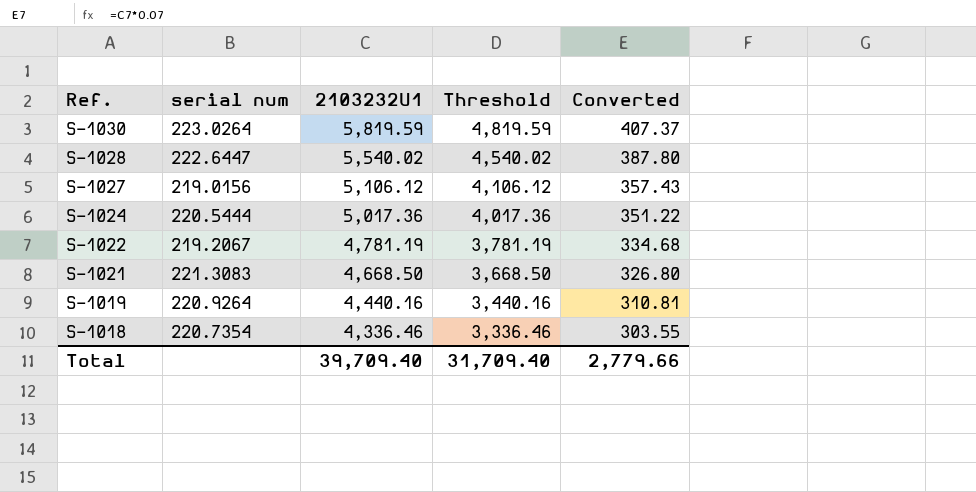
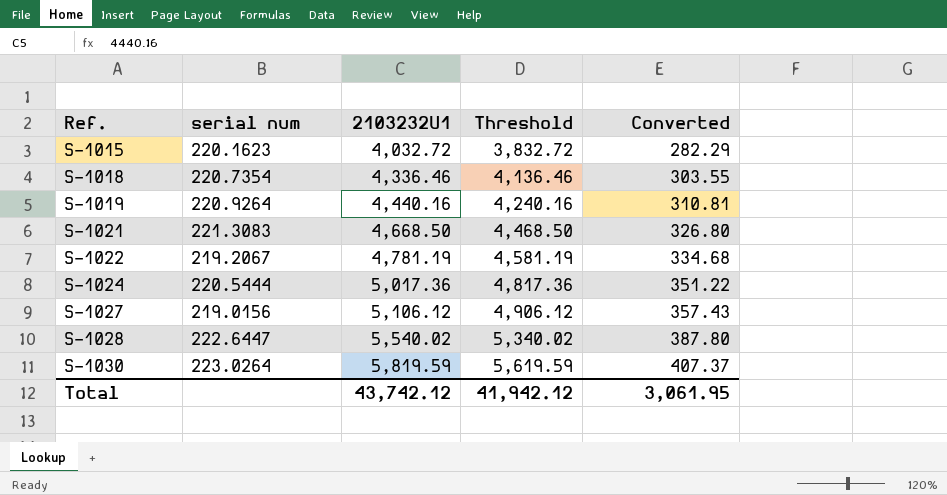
row order: Ref. descending -> Ref. ascending
column Threshold | formula: [2103232U1] - 1000 -> [2103232U1] - 200
row S-1015: none -> 220.1623 | 4,032.72 | 3,832.72 | 282.29
Total | 2103232U1: 39,709.40 -> 43,742.12
Total | Threshold: 31,709.40 -> 41,942.12
Total | Converted: 2,779.66 -> 3,061.95

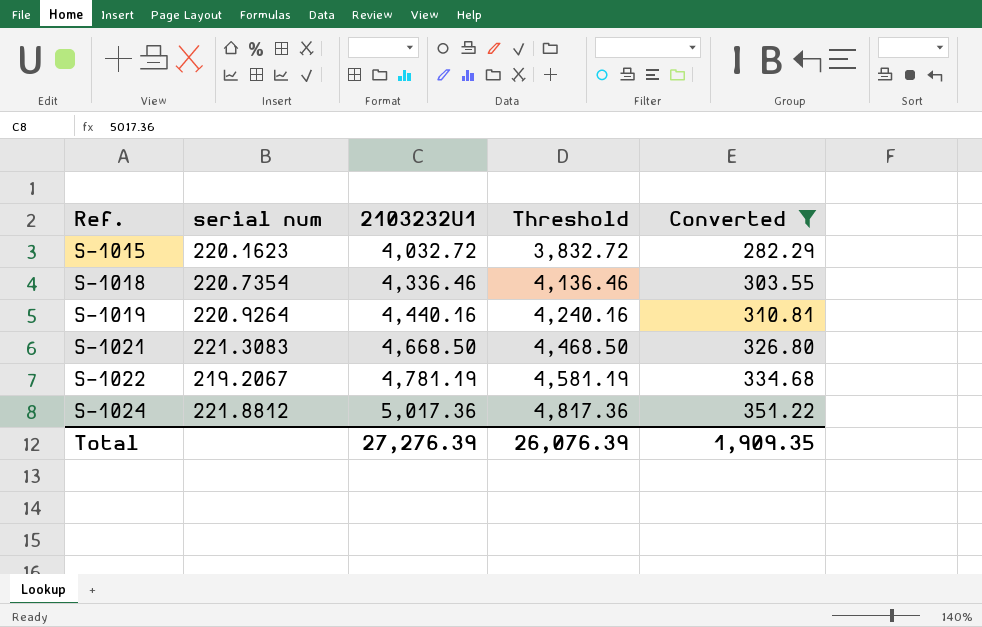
filter: none -> Converted <= 351.22
S-1024 | serial num: 220.5444 -> 221.8812
Total | 2103232U1: 43,742.12 -> 27,276.39
Total | Threshold: 41,942.12 -> 26,076.39
Total | Converted: 3,061.95 -> 1,909.35

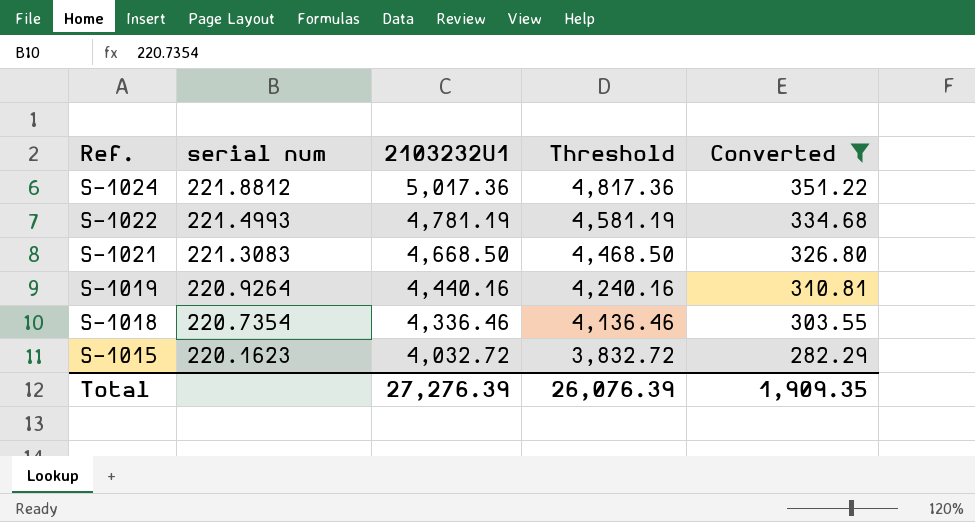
row order: Ref. ascending -> Ref. descending
S-1022 | serial num: 219.2067 -> 221.4993

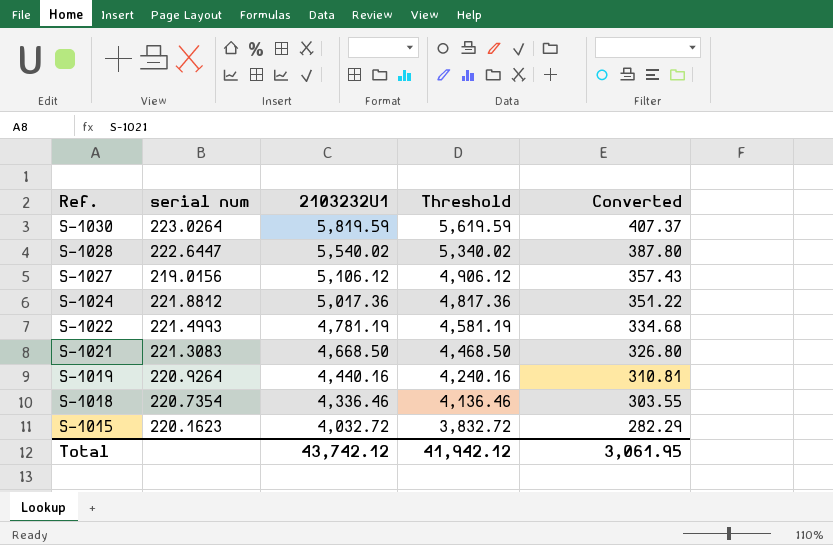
filter: Converted <= 351.22 -> none
Total | 2103232U1: 27,276.39 -> 43,742.12
Total | Threshold: 26,076.39 -> 41,942.12
Total | Converted: 1,909.35 -> 3,061.95

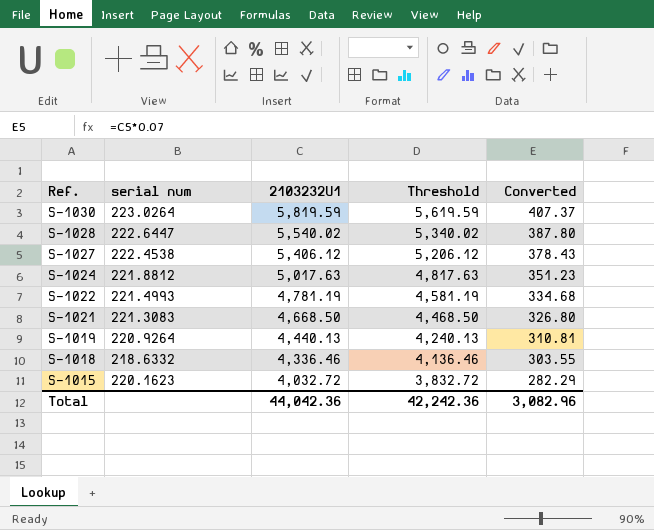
S-1027 | serial num: 219.0156 -> 222.4538
S-1027 | 2103232U1: 5,106.12 -> 5,406.12
S-1027 | Threshold: 4,906.12 -> 5,206.12
S-1027 | Converted: 357.43 -> 378.43
S-1024 | 2103232U1: 5,017.36 -> 5,017.63
S-1024 | Threshold: 4,817.36 -> 4,817.63
S-1024 | Converted: 351.22 -> 351.23
S-1019 | 2103232U1: 4,440.16 -> 4,440.13
S-1019 | Threshold: 4,240.16 -> 4,240.13
S-1018 | serial num: 220.7354 -> 218.6332
Total | 2103232U1: 43,742.12 -> 44,042.36
Total | Threshold: 41,942.12 -> 42,242.36
Total | Converted: 3,061.95 -> 3,082.96

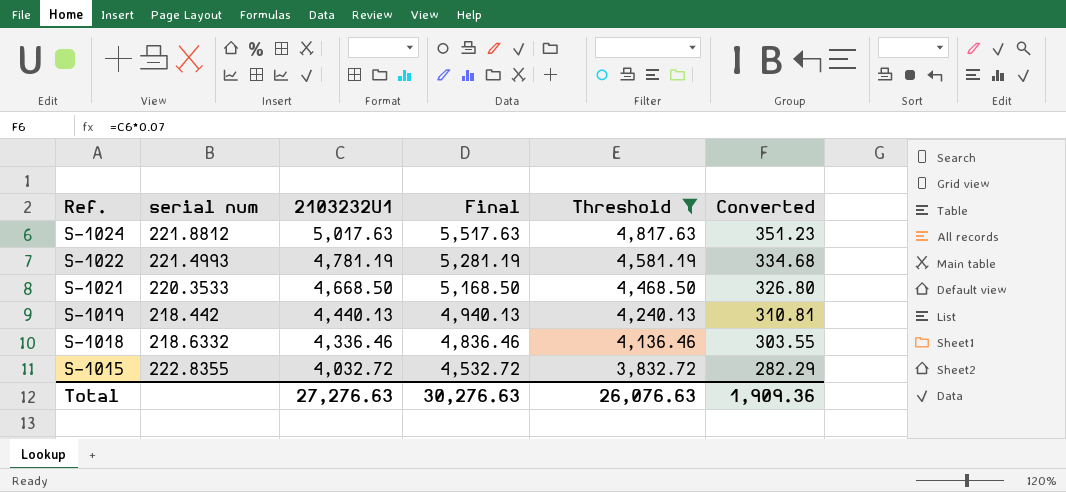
filter: none -> Threshold <= 4,817.63
column Final | formula: none -> [2103232U1] + 500
S-1021 | serial num: 221.3083 -> 220.3533
S-1019 | serial num: 220.9264 -> 218.442
S-1015 | serial num: 220.1623 -> 222.8355
Total | 2103232U1: 44,042.36 -> 27,276.63
Total | Threshold: 42,242.36 -> 26,076.63
Total | Converted: 3,082.96 -> 1,909.36

